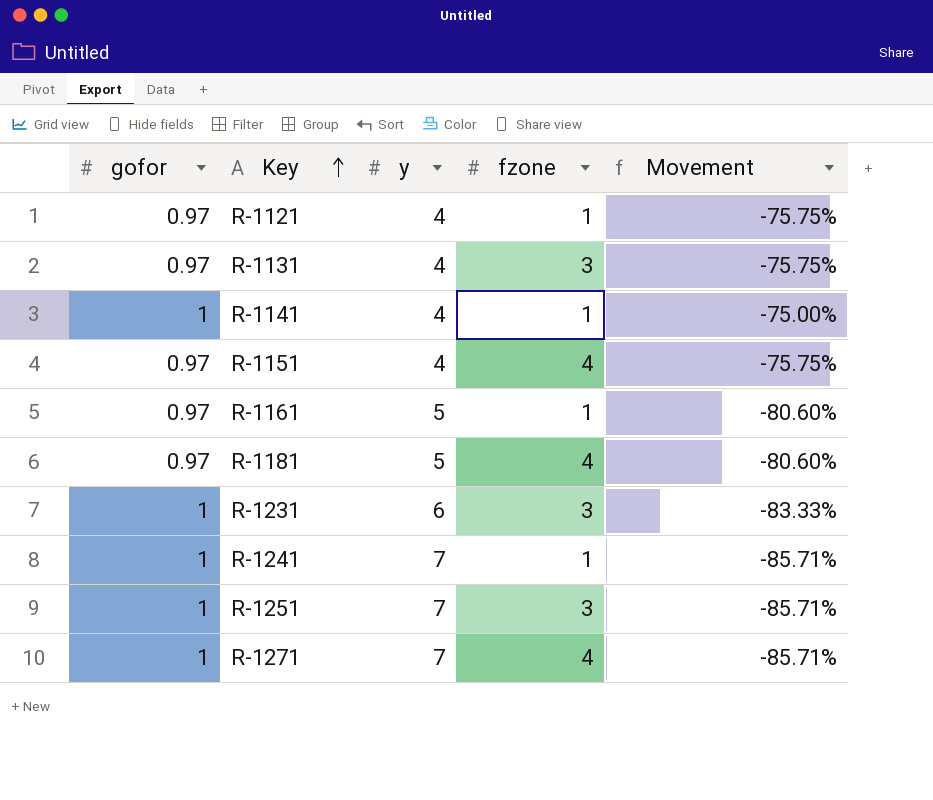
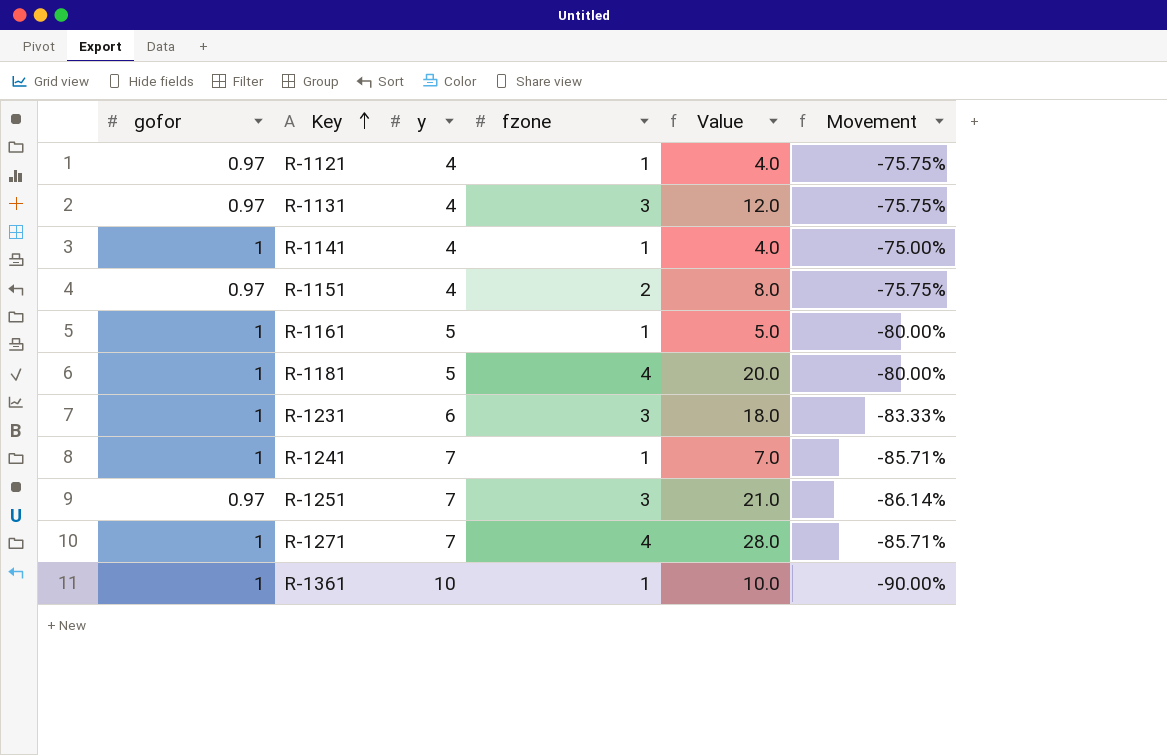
column Value | formula: none -> [y] * [fzone]
R-1151 | fzone: 4 -> 2
R-1161 | gofor: 0.97 -> 1
R-1161 | Movement: -80.60% -> -80.00%
R-1181 | gofor: 0.97 -> 1
R-1181 | Movement: -80.60% -> -80.00%
R-1251 | gofor: 1 -> 0.97
R-1251 | Movement: -85.71% -> -86.14%
row R-1361: none -> 1 | 10 | 1 | 10.0 | -90.00%

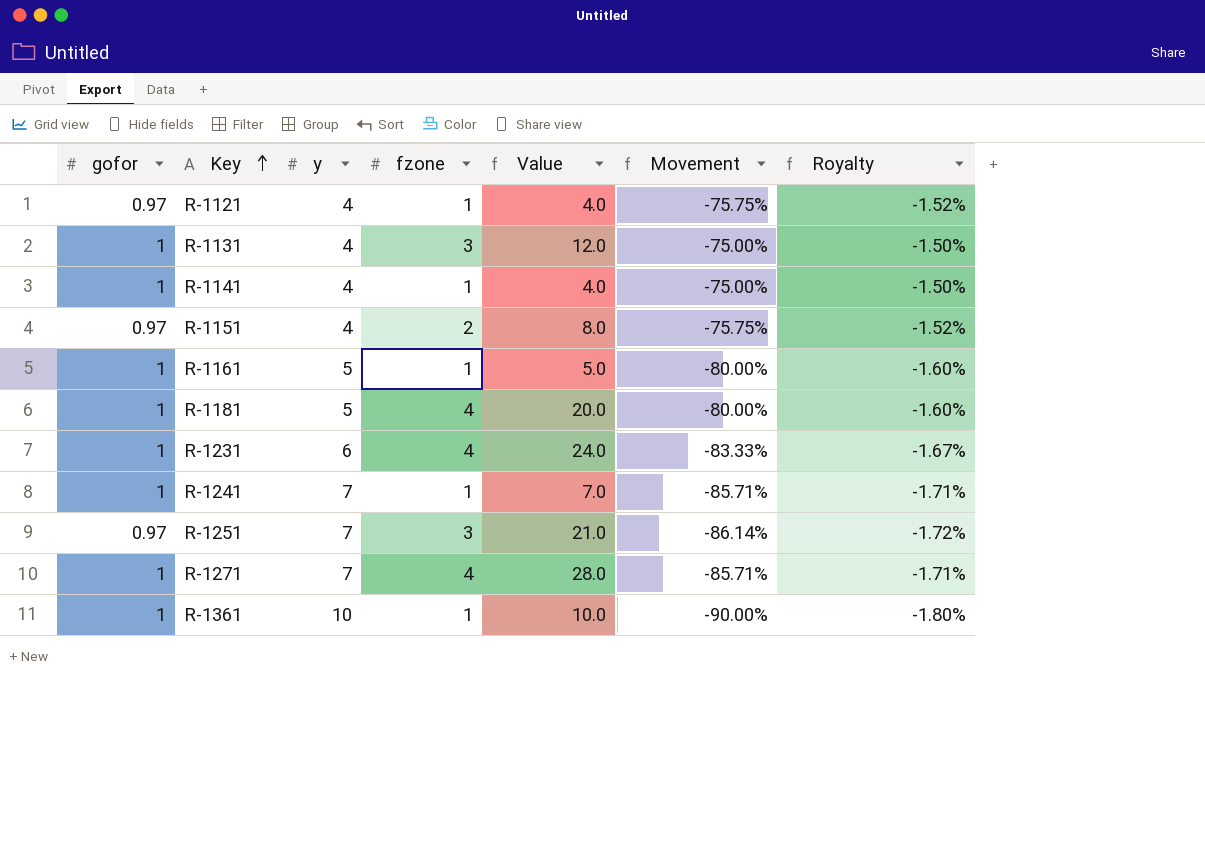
column Royalty | formula: none -> [Movement] * 0.02
R-1131 | gofor: 0.97 -> 1
R-1131 | Movement: -75.75% -> -75.00%
R-1231 | fzone: 3 -> 4
R-1231 | Value: 18.0 -> 24.0

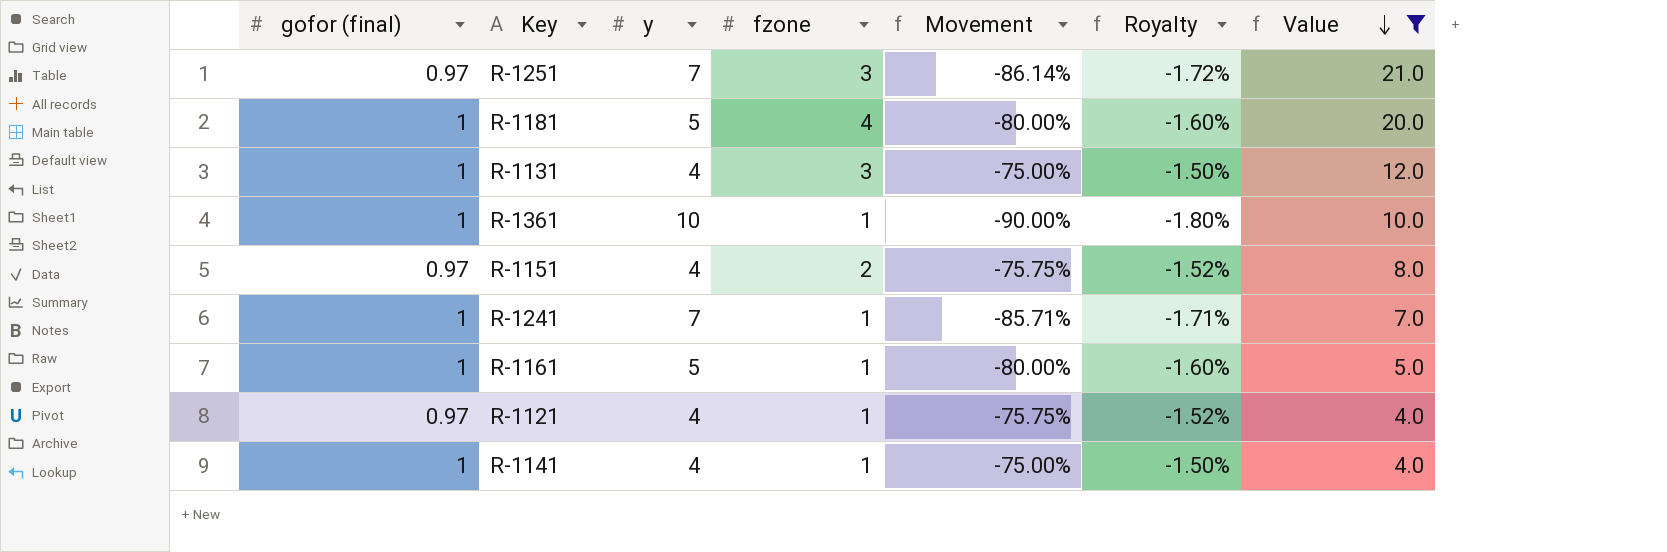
filter: none -> Value <= 21.0
row order: Key ascending -> Value descending
column name: gofor -> gofor (final)
column Value | position: 5 -> 7

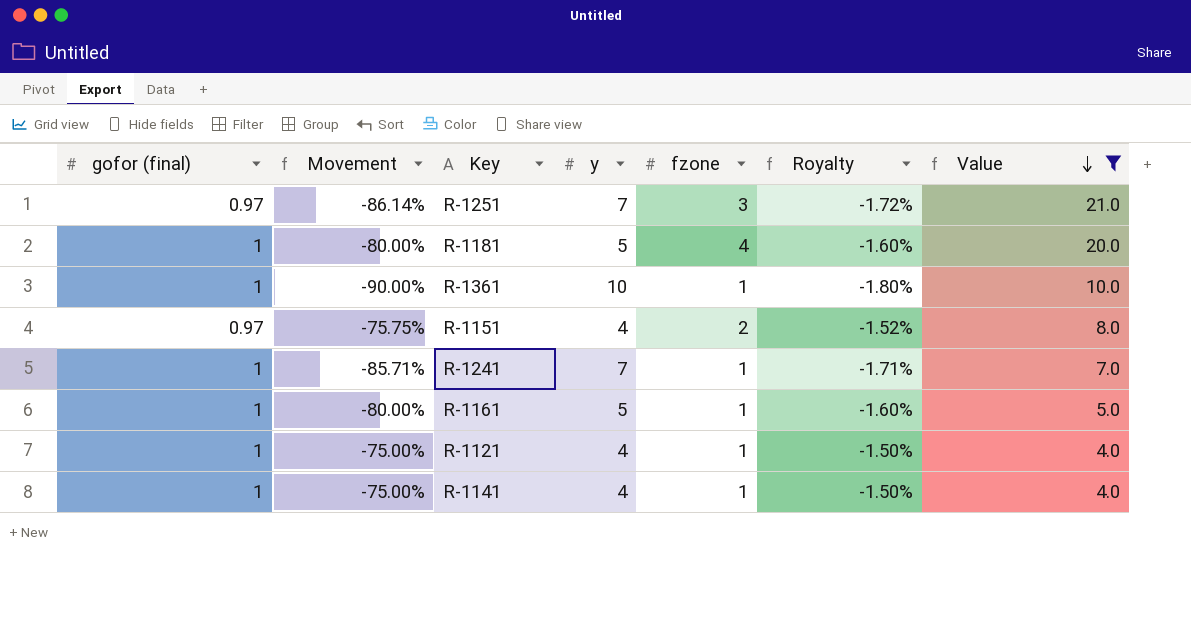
column Movement | position: 5 -> 2
row R-1131: 1 | 4 | 3 | -75.00% | -1.50% | 12.0 -> none
R-1121 | gofor (final): 0.97 -> 1
R-1121 | Movement: -75.75% -> -75.00%
R-1121 | Royalty: -1.52% -> -1.50%

